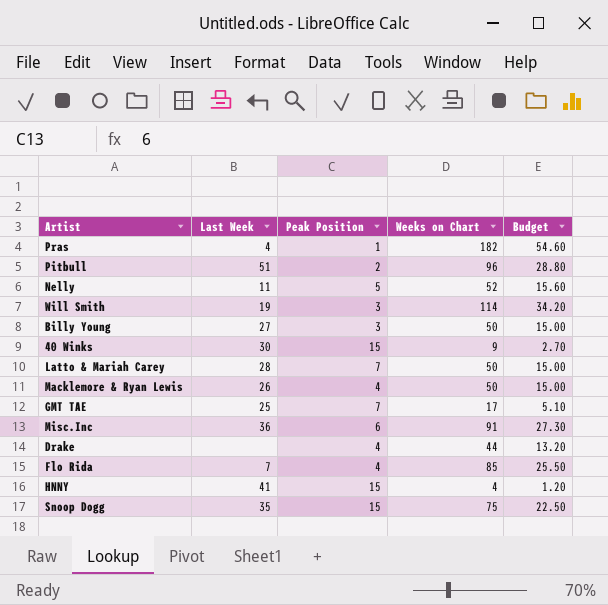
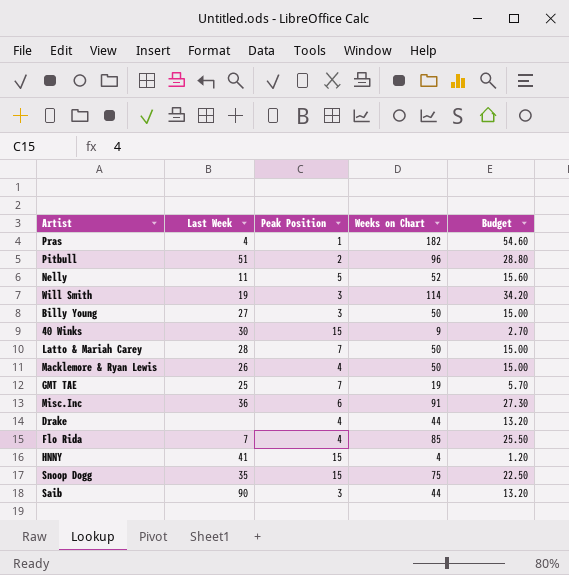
GMT TAE | Weeks on Chart: 17 -> 19
GMT TAE | Budget: 5.10 -> 5.70
row Saib: none -> 90 | 3 | 44 | 13.20

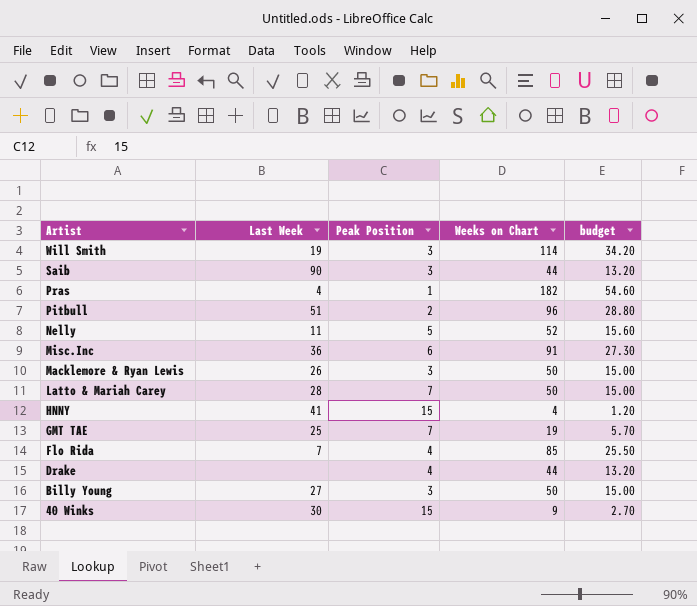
row order: none -> Artist descending
column name: Budget -> budget
row Snoop Dogg: 35 | 15 | 75 | 22.50 -> none
Macklemore & Ryan Lewis | Peak Position: 4 -> 3

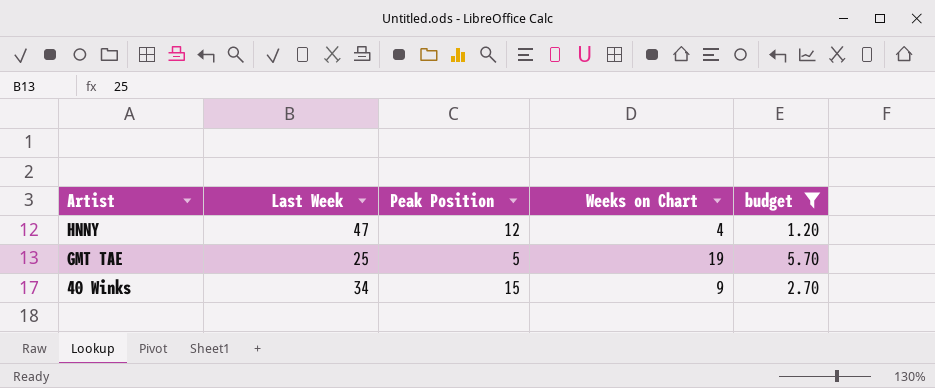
filter: none -> budget <= 5.70
HNNY | Last Week: 41 -> 47
HNNY | Peak Position: 15 -> 12
GMT TAE | Peak Position: 7 -> 5
40 Winks | Last Week: 30 -> 34

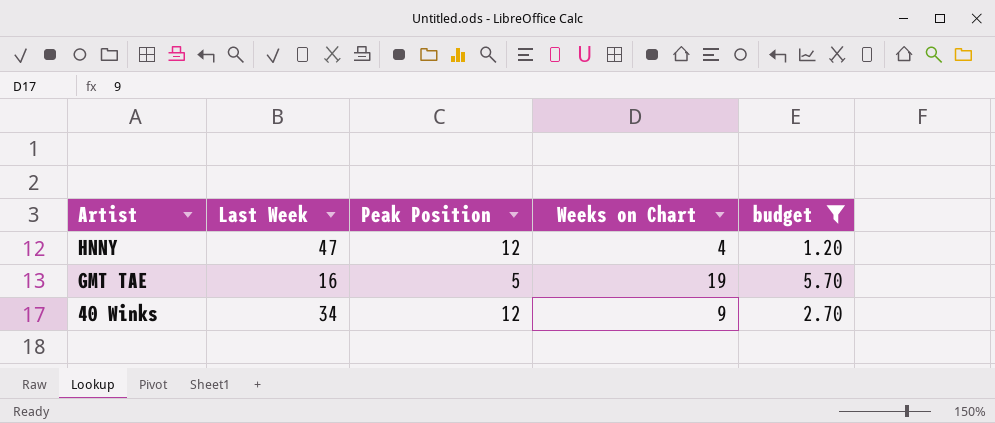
GMT TAE | Last Week: 25 -> 16
40 Winks | Peak Position: 15 -> 12

